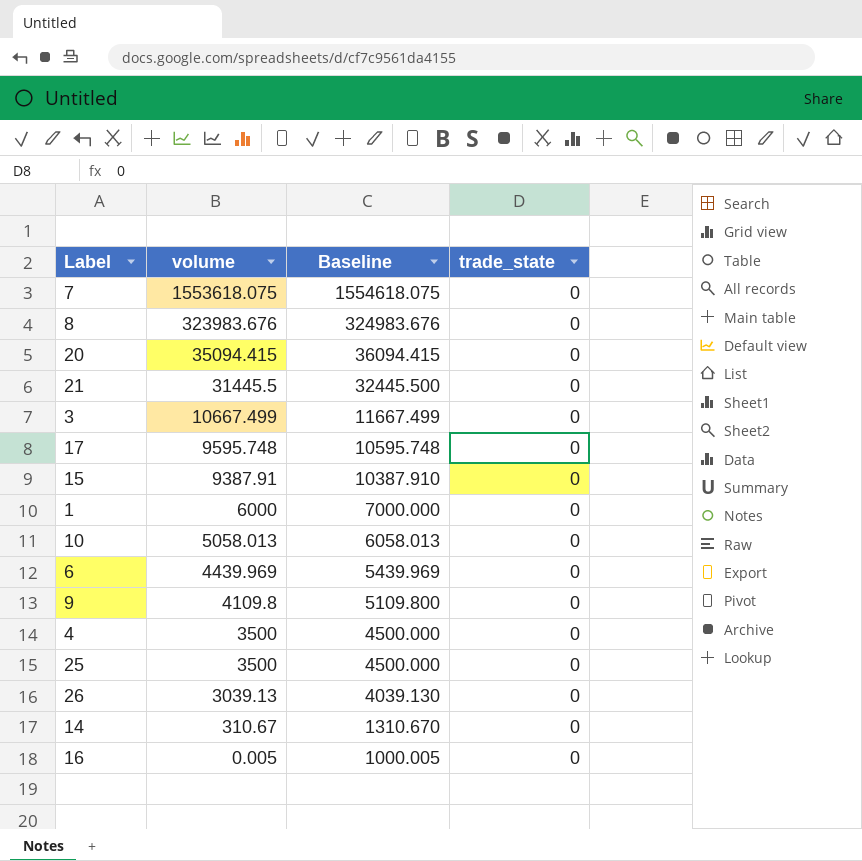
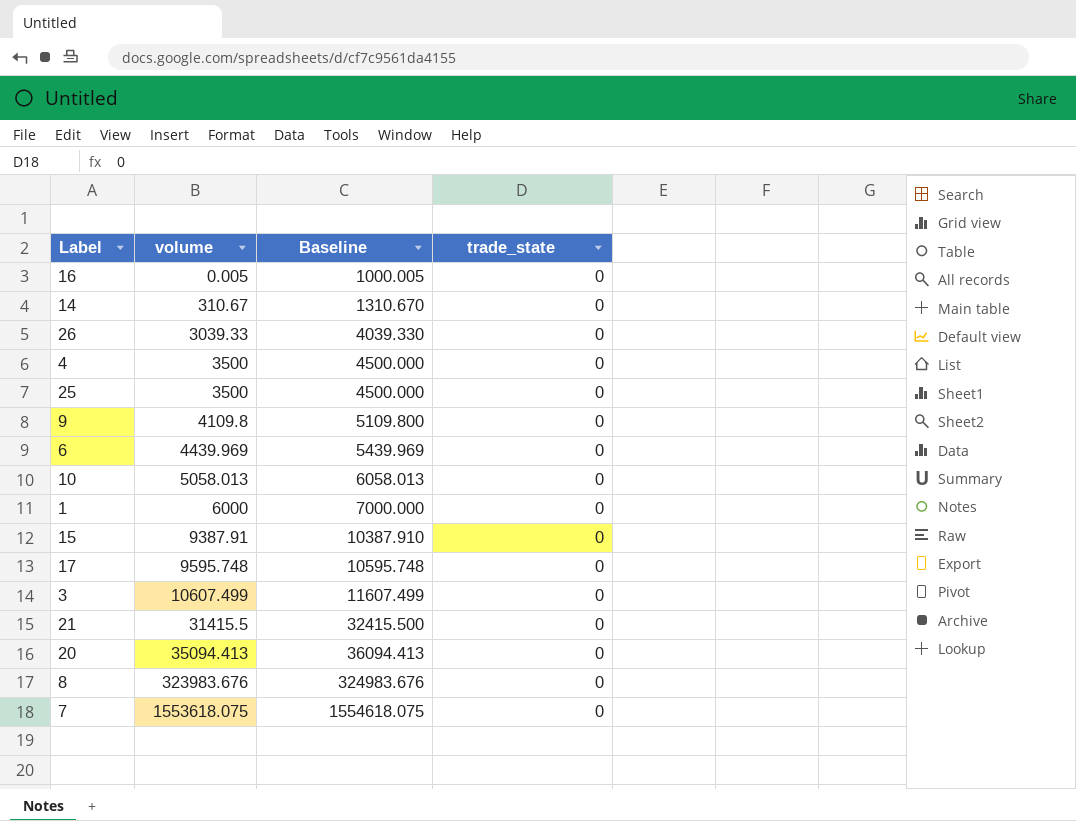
row order: volume descending -> volume ascending
26 | volume: 3039.13 -> 3039.33
26 | Baseline: 4039.130 -> 4039.330
3 | volume: 10667.499 -> 10607.499
3 | Baseline: 11667.499 -> 11607.499
21 | volume: 31445.5 -> 31415.5
21 | Baseline: 32445.500 -> 32415.500
20 | volume: 35094.415 -> 35094.413
20 | Baseline: 36094.415 -> 36094.413

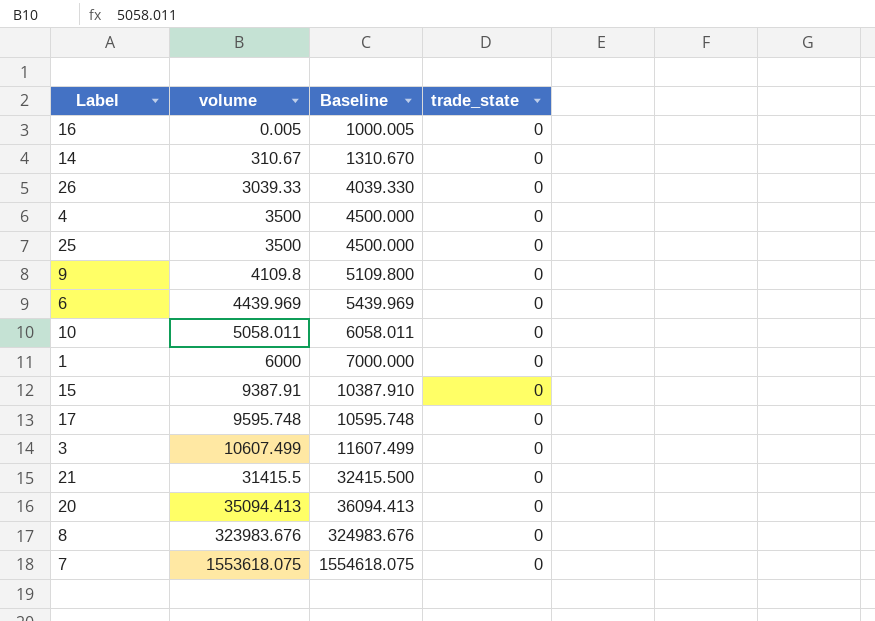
10 | volume: 5058.013 -> 5058.011
10 | Baseline: 6058.013 -> 6058.011

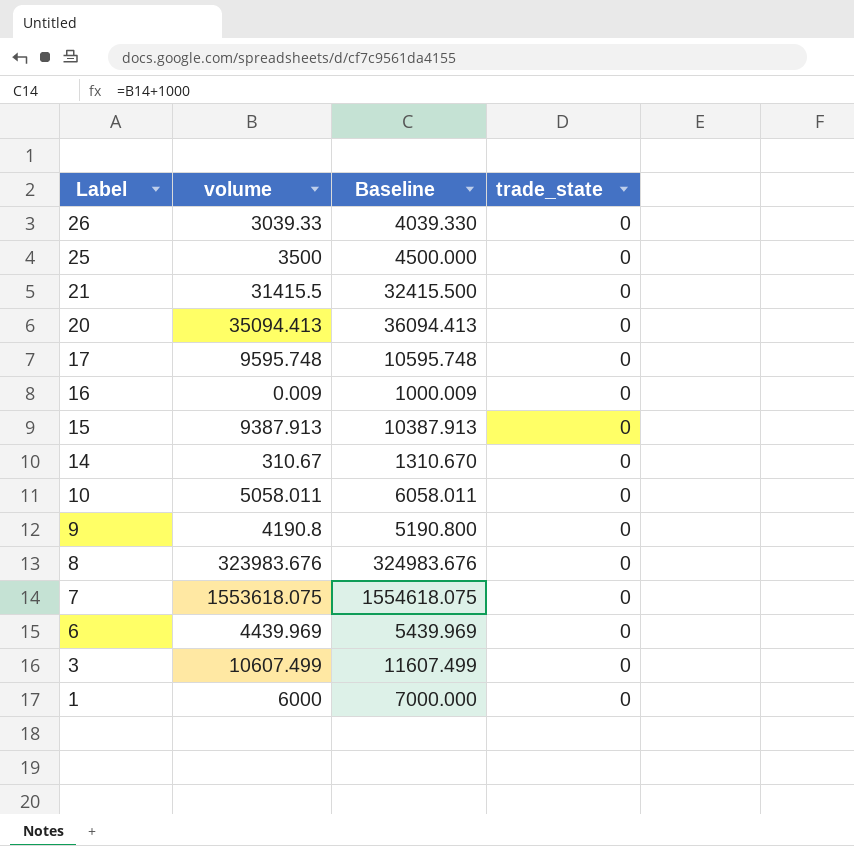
row order: volume ascending -> Label descending
row 4: 3500 | 4500.000 | 0 -> none
16 | volume: 0.005 -> 0.009
16 | Baseline: 1000.005 -> 1000.009
15 | volume: 9387.91 -> 9387.913
15 | Baseline: 10387.910 -> 10387.913
9 | volume: 4109.8 -> 4190.8
9 | Baseline: 5109.800 -> 5190.800

